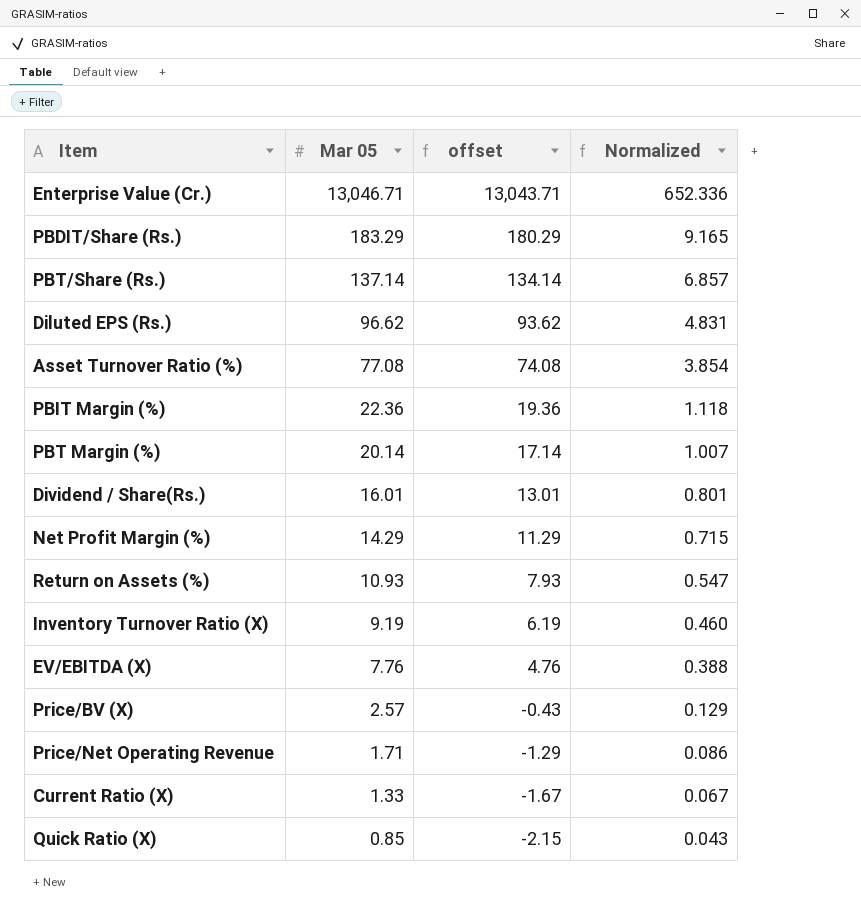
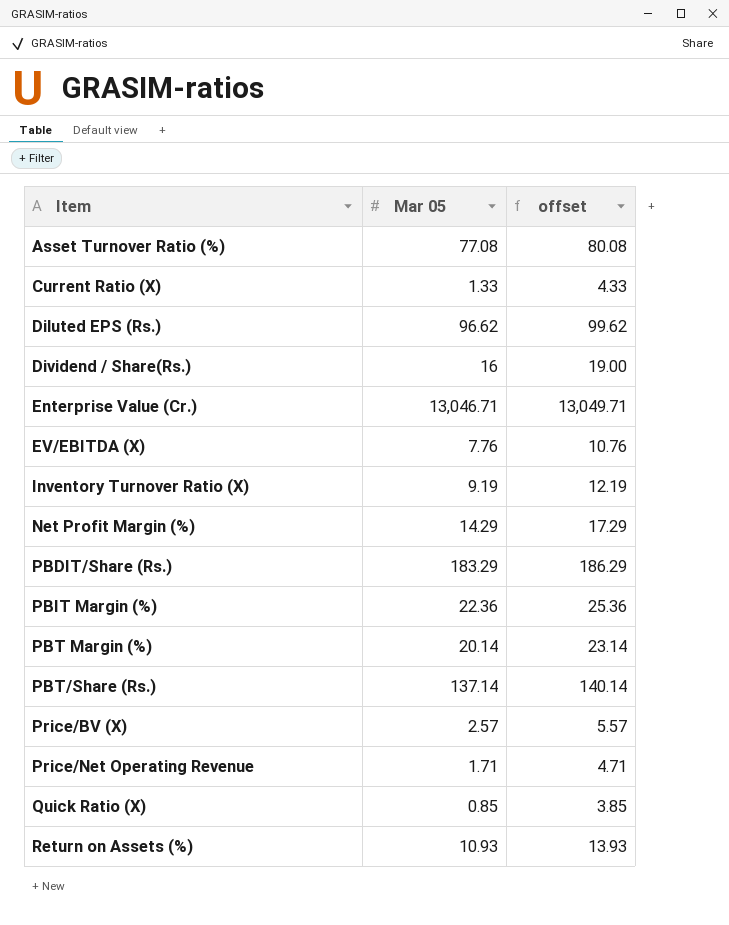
row order: Mar 05 descending -> Item ascending
column Normalized | formula: [Mar 05] * 0.05 -> none
column offset | formula: [Mar 05] - 3 -> [Mar 05] + 3
Dividend / Share(Rs.) | Mar 05: 16.01 -> 16

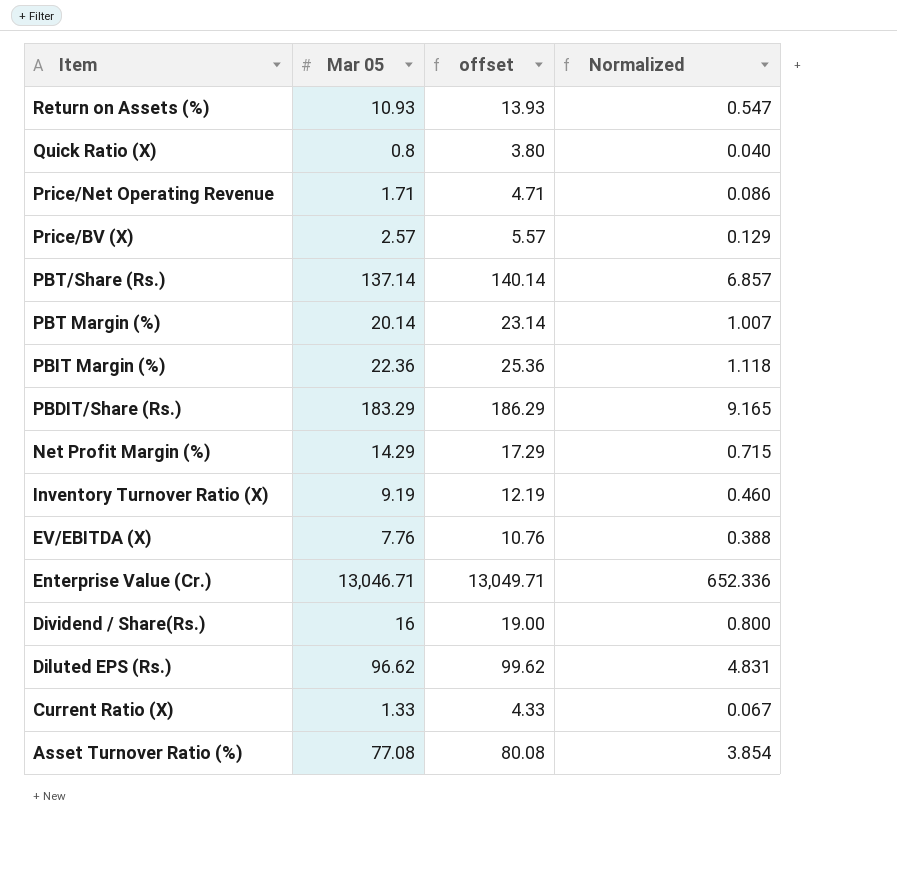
row order: Item ascending -> Item descending
column Normalized | formula: none -> [Mar 05] * 0.05
Quick Ratio (X) | Mar 05: 0.85 -> 0.8
Quick Ratio (X) | offset: 3.85 -> 3.80

